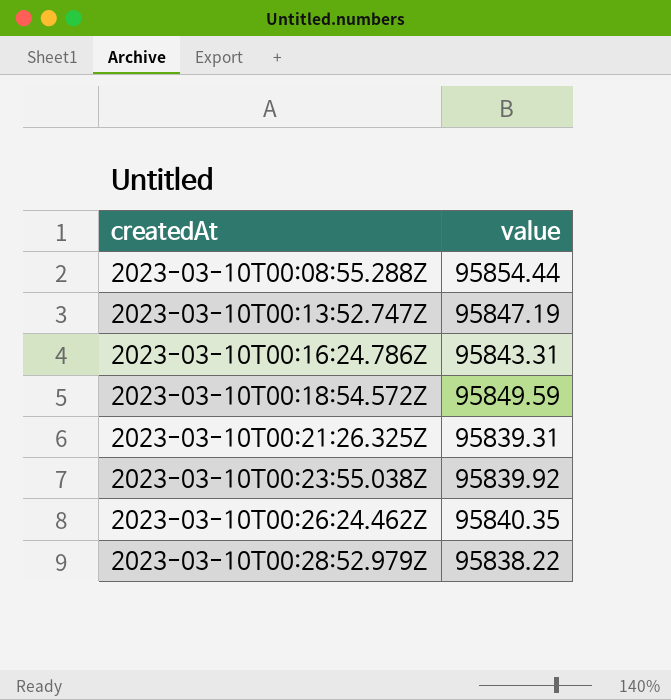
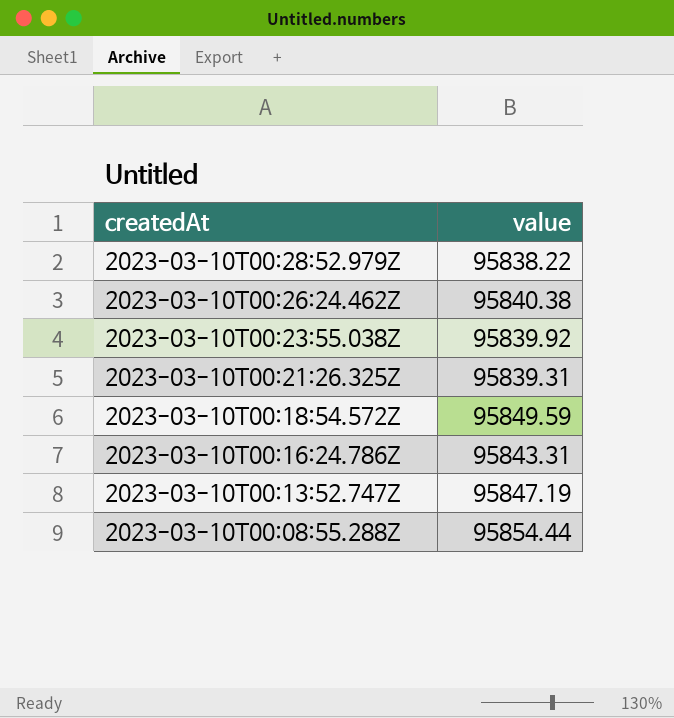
row order: createdAt ascending -> createdAt descending
2023-03-10T00:26:24.462Z | value: 95840.35 -> 95840.38

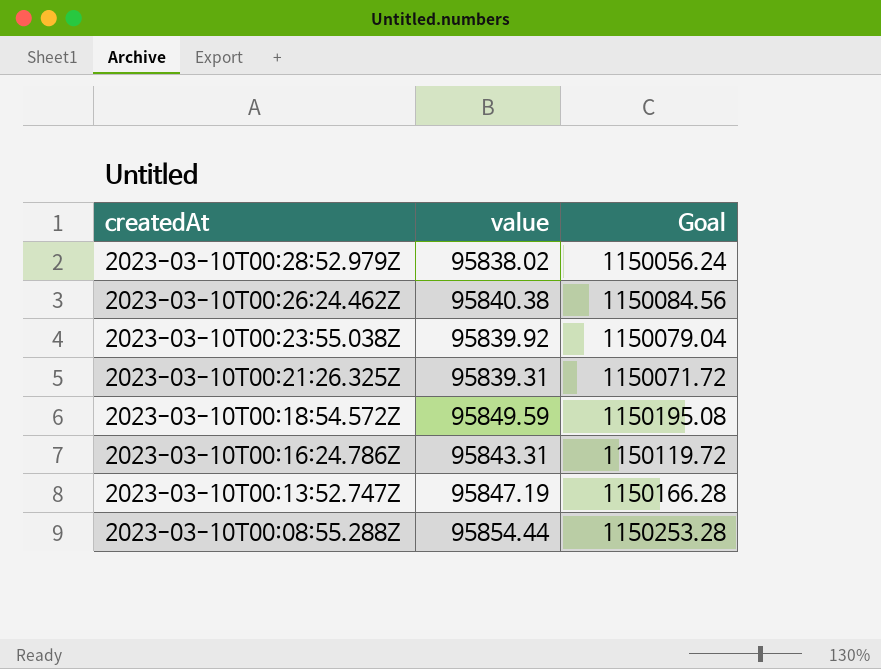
column Goal | formula: none -> [value] * 12
2023-03-10T00:28:52.979Z | value: 95838.22 -> 95838.02

